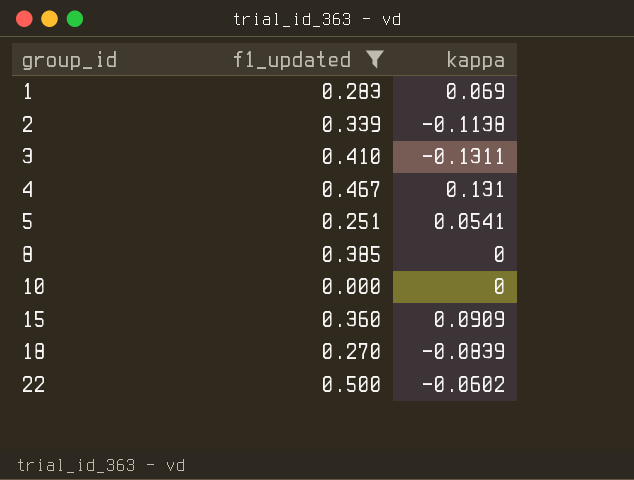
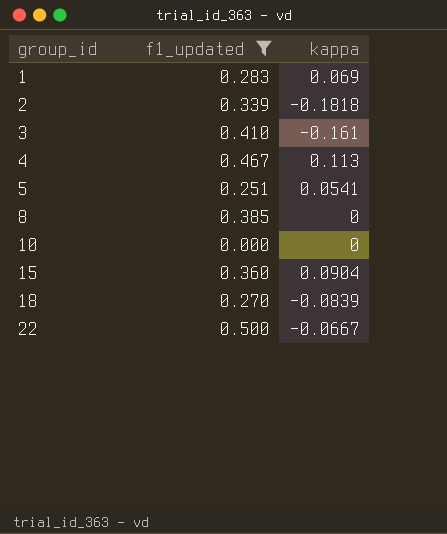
2 | kappa: -0.1138 -> -0.1818
3 | kappa: -0.1311 -> -0.161
4 | kappa: 0.131 -> 0.113
15 | kappa: 0.0909 -> 0.0904
22 | kappa: -0.0602 -> -0.0667

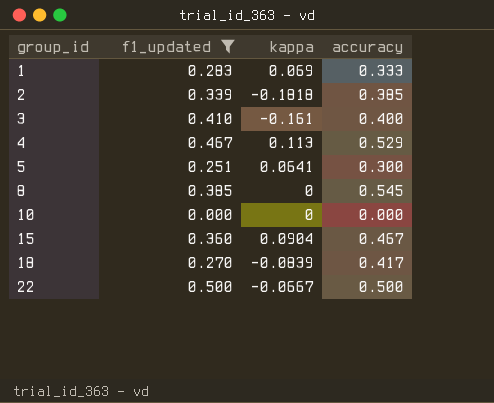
column accuracy | position: none -> 4
5 | kappa: 0.0541 -> 0.0641

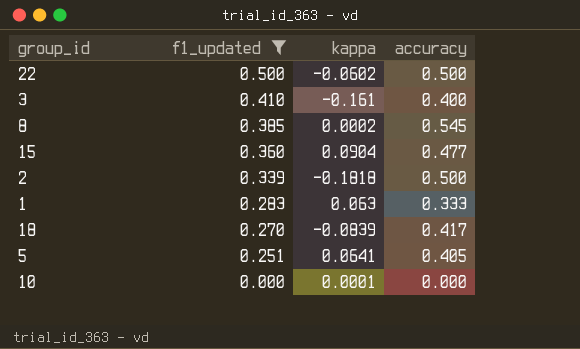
row order: group_id ascending -> f1_updated descending
row 4: 0.467 | 0.113 | 0.529 -> none
22 | kappa: -0.0667 -> -0.0602
8 | kappa: 0 -> 0.0002
15 | accuracy: 0.467 -> 0.477
2 | accuracy: 0.385 -> 0.500
1 | kappa: 0.069 -> 0.063
5 | accuracy: 0.300 -> 0.405
10 | kappa: 0 -> 0.0001

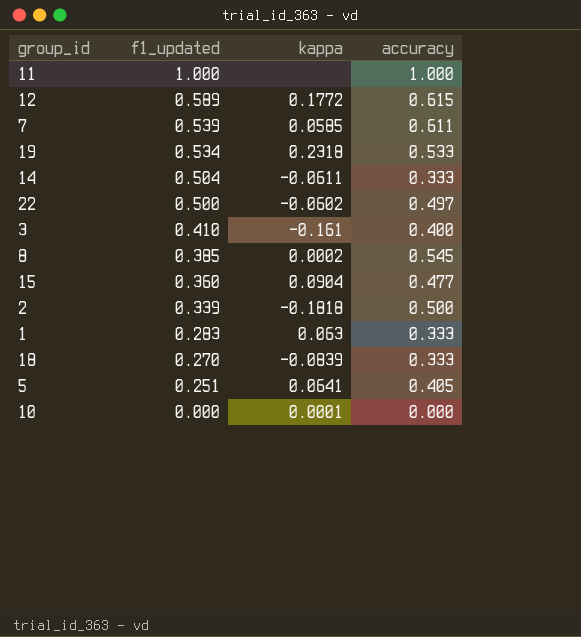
filter: f1_updated <= 0.500 -> none
22 | accuracy: 0.500 -> 0.497
18 | accuracy: 0.417 -> 0.333

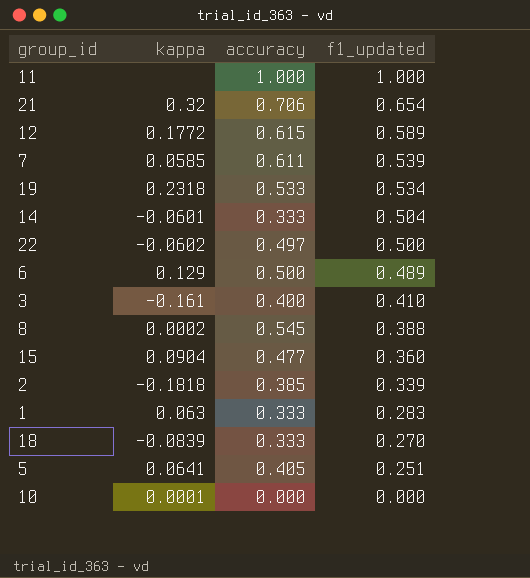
column f1_updated | position: 2 -> 4
row 21: none -> 0.32 | 0.706 | 0.654
14 | kappa: -0.0611 -> -0.0601
row 6: none -> 0.129 | 0.500 | 0.489
8 | f1_updated: 0.385 -> 0.388
2 | accuracy: 0.500 -> 0.385

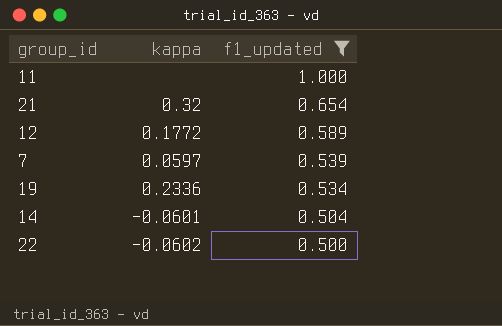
filter: none -> f1_updated >= 0.500
column accuracy | position: 3 -> none
7 | kappa: 0.0585 -> 0.0597
19 | kappa: 0.2318 -> 0.2336

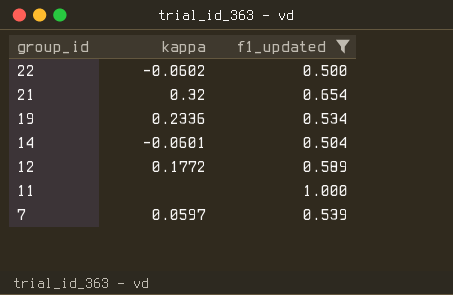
row order: f1_updated descending -> group_id descending

